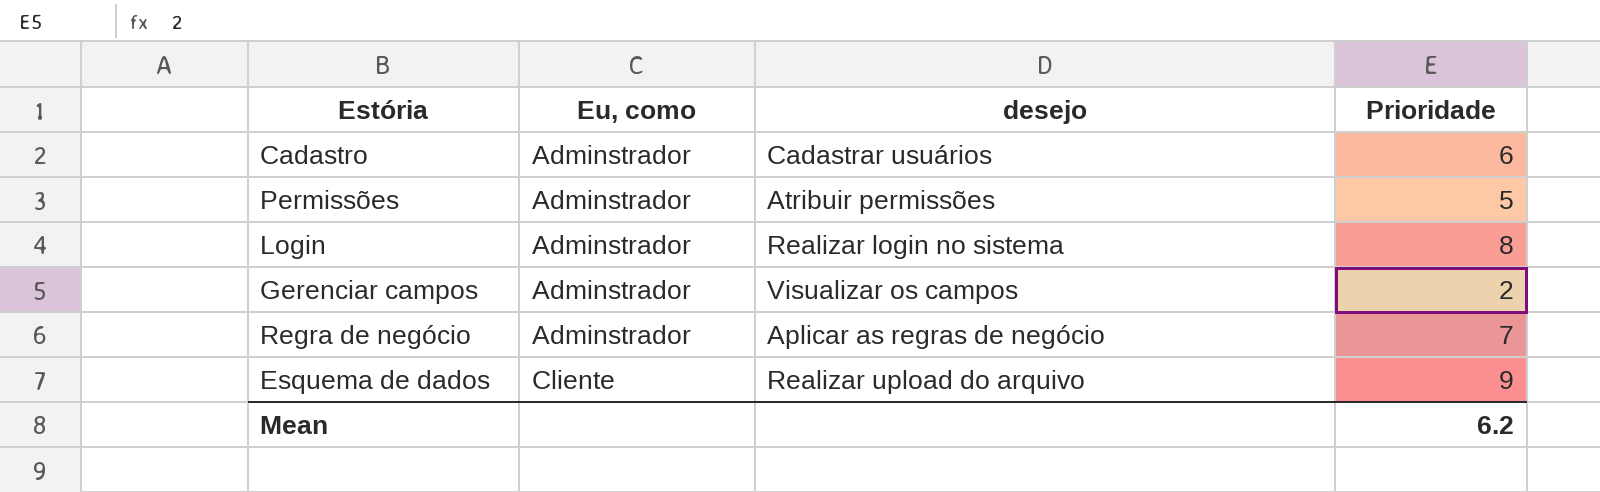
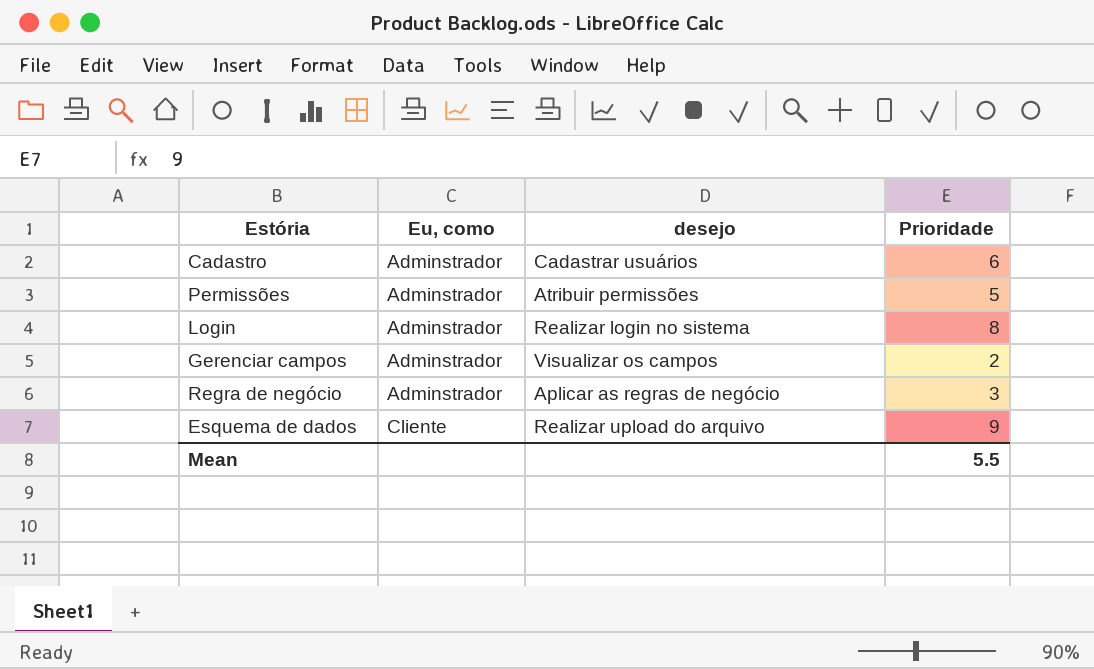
Regra de negócio | Prioridade: 7 -> 3
Mean | Prioridade: 6.2 -> 5.5

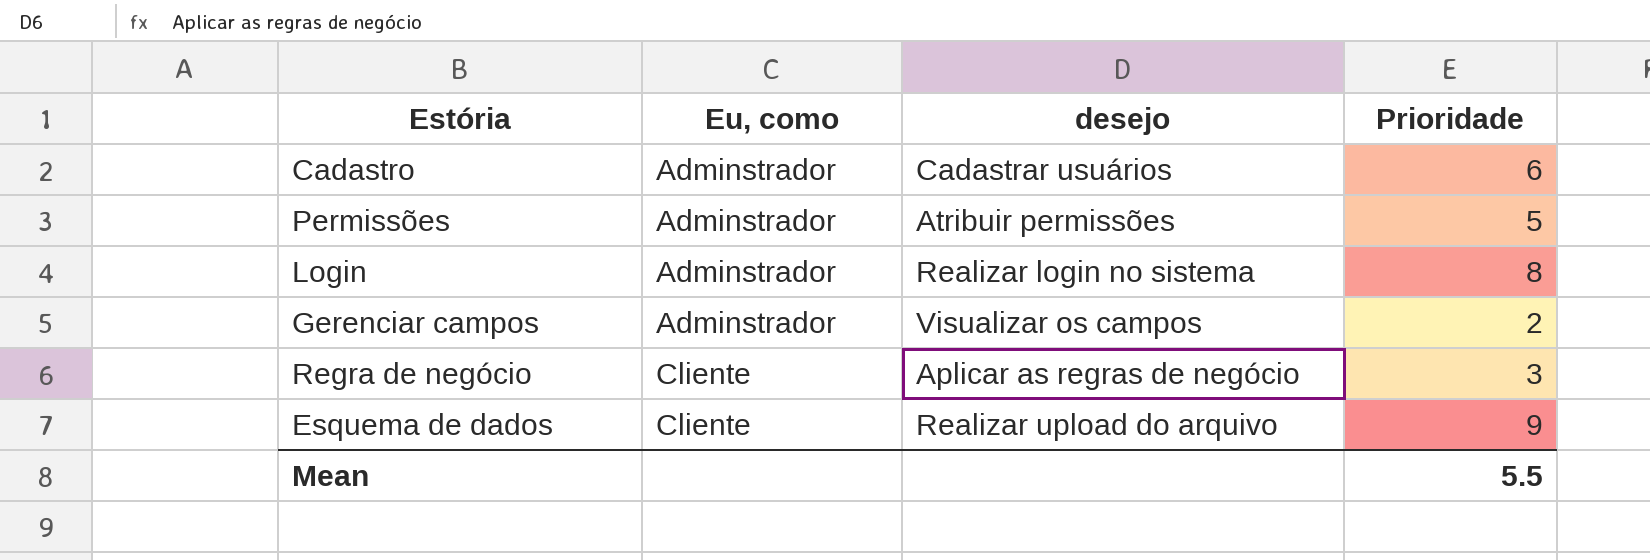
Regra de negócio | Eu, como: Adminstrador -> Cliente

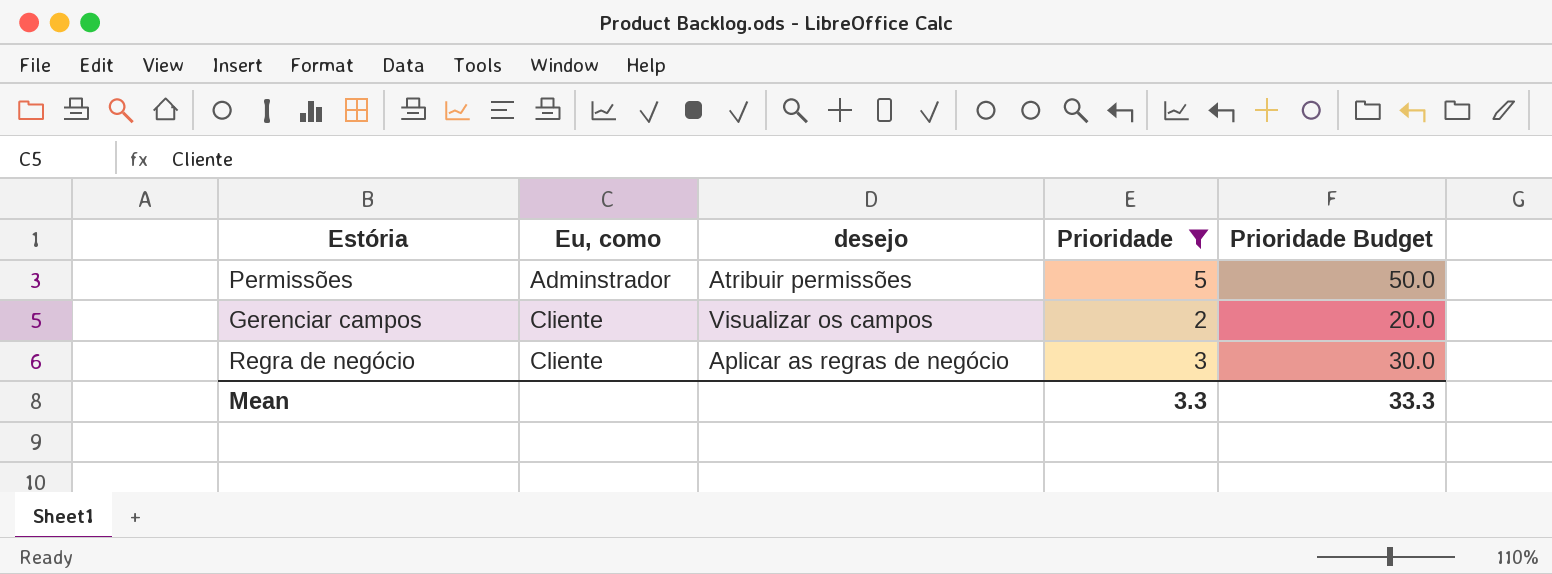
filter: none -> Prioridade <= 5
column Prioridade Budget | formula: none -> [Prioridade] * 10
Gerenciar campos | Eu, como: Adminstrador -> Cliente
Mean | Prioridade: 5.5 -> 3.3

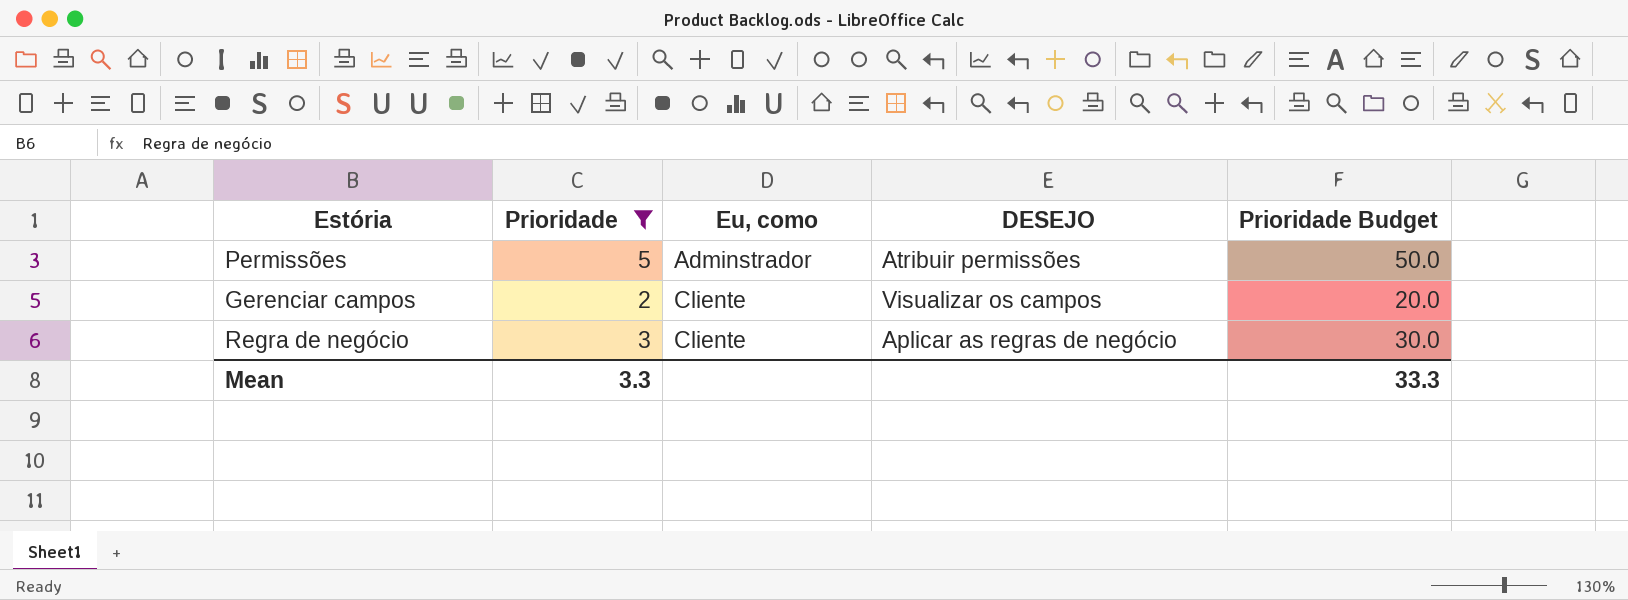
column Prioridade | position: 4 -> 2
column name: desejo -> DESEJO

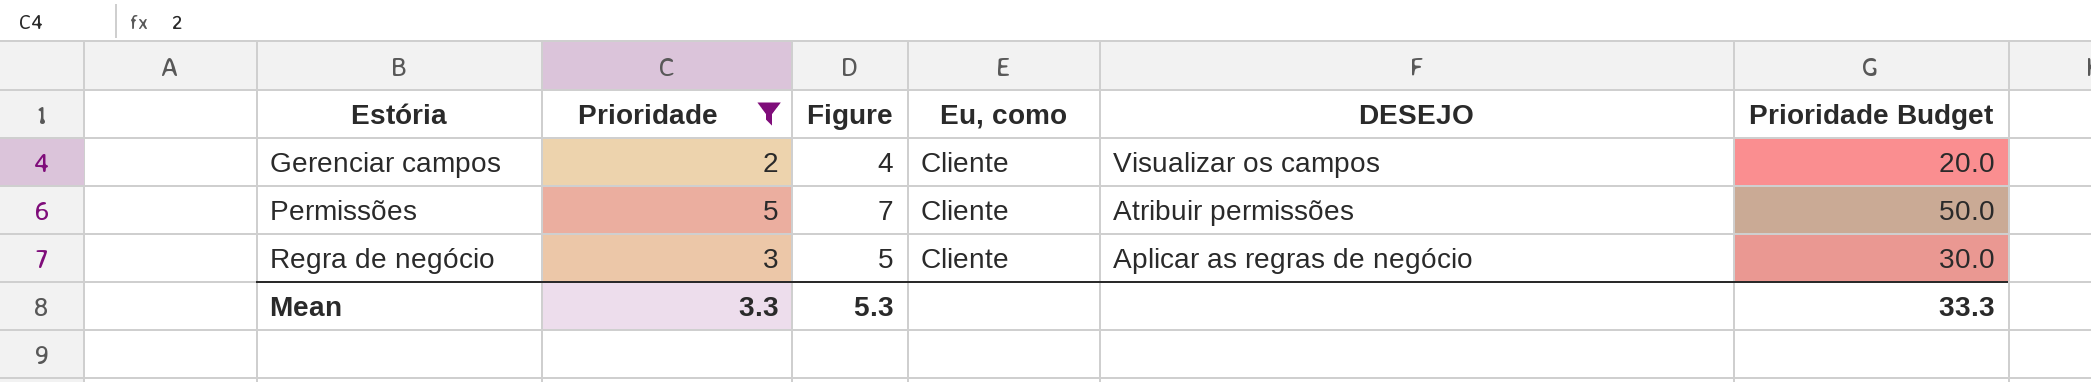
row order: Eu, como ascending -> Estória ascending
column Figure | formula: none -> [Prioridade] + 2
Permissões | Eu, como: Adminstrador -> Cliente

